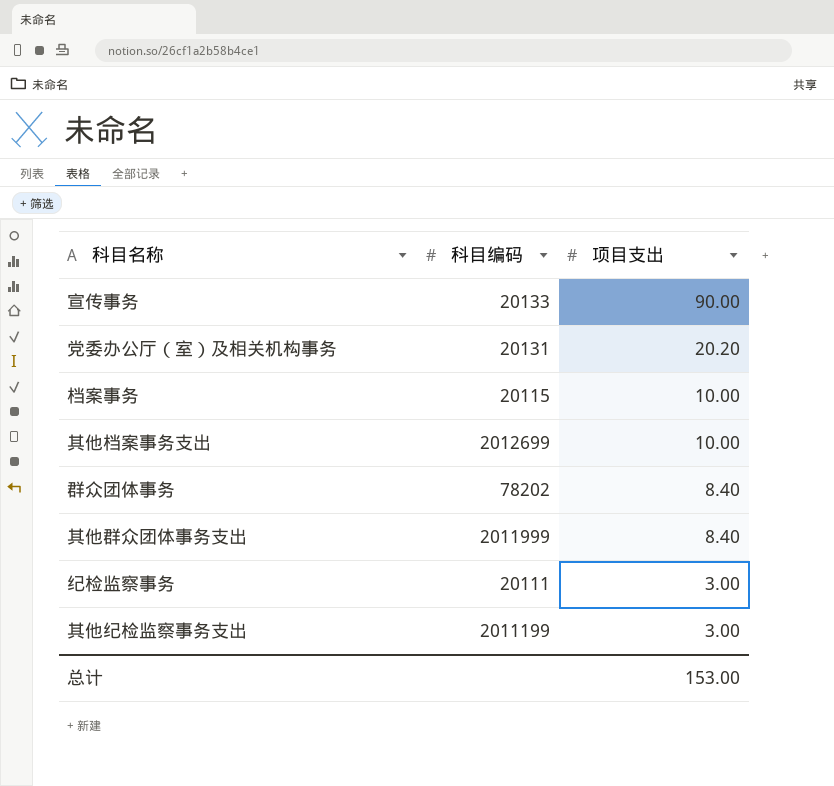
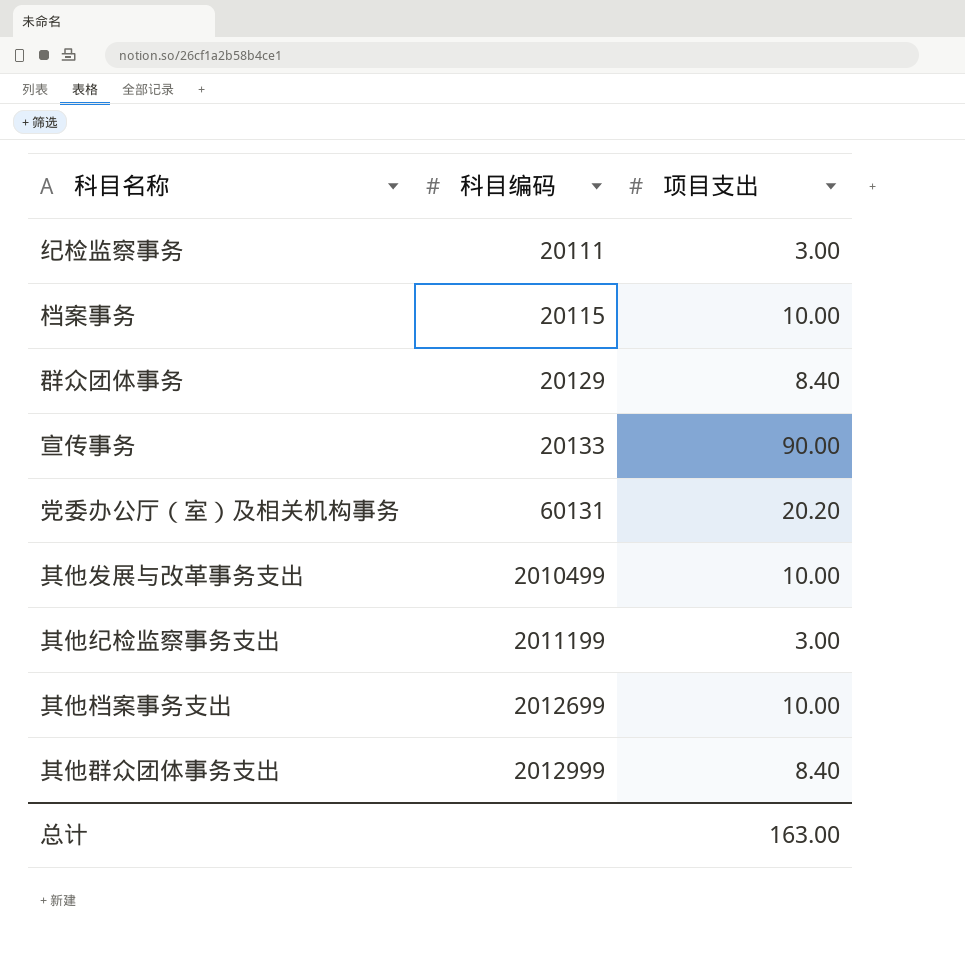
row order: 项目支出 descending -> 科目编码 ascending
群众团体事务 | 科目编码: 78202 -> 20129
党委办公厅（室）及相关机构事务 | 科目编码: 20131 -> 60131
row 其他发展与改革事务支出: none -> 2010499 | 10.00
其他群众团体事务支出 | 科目编码: 2011999 -> 2012999
总计 | 项目支出: 153.00 -> 163.00

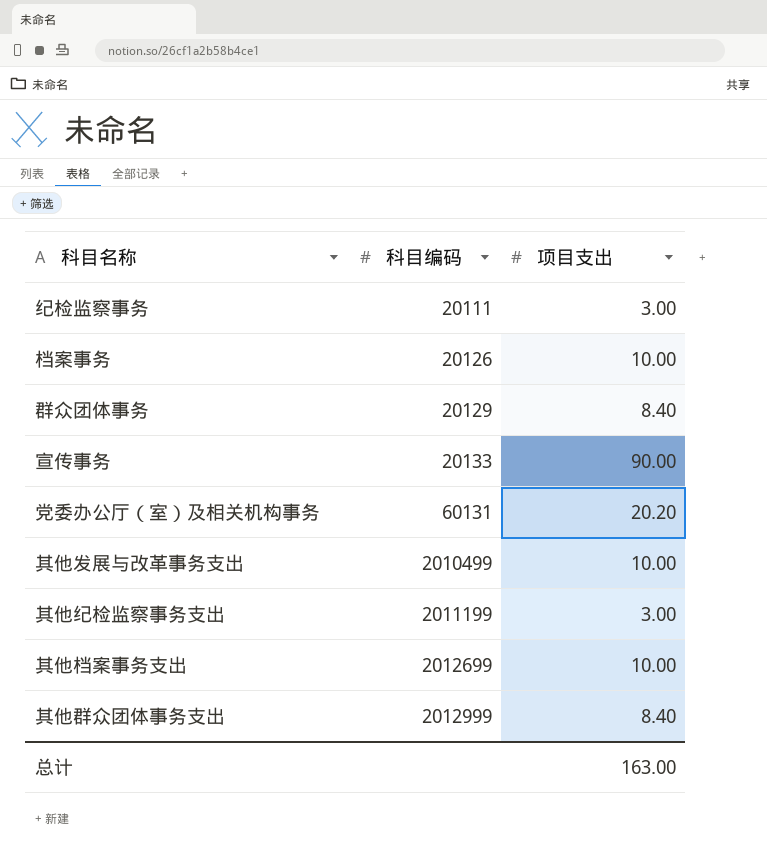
档案事务 | 科目编码: 20115 -> 20126

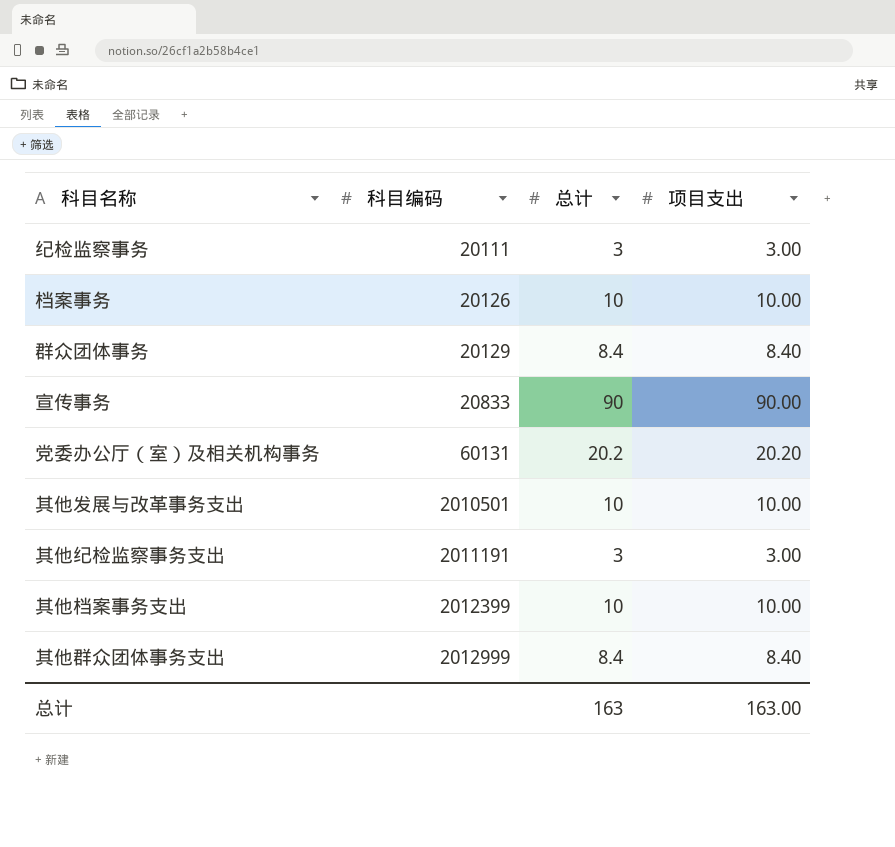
column 总计 | position: none -> 3
宣传事务 | 科目编码: 20133 -> 20833
其他发展与改革事务支出 | 科目编码: 2010499 -> 2010501
其他纪检监察事务支出 | 科目编码: 2011199 -> 2011191
其他档案事务支出 | 科目编码: 2012699 -> 2012399

